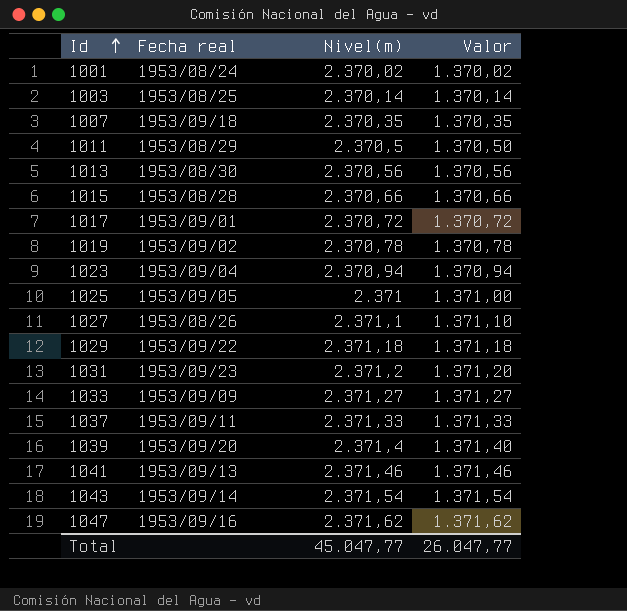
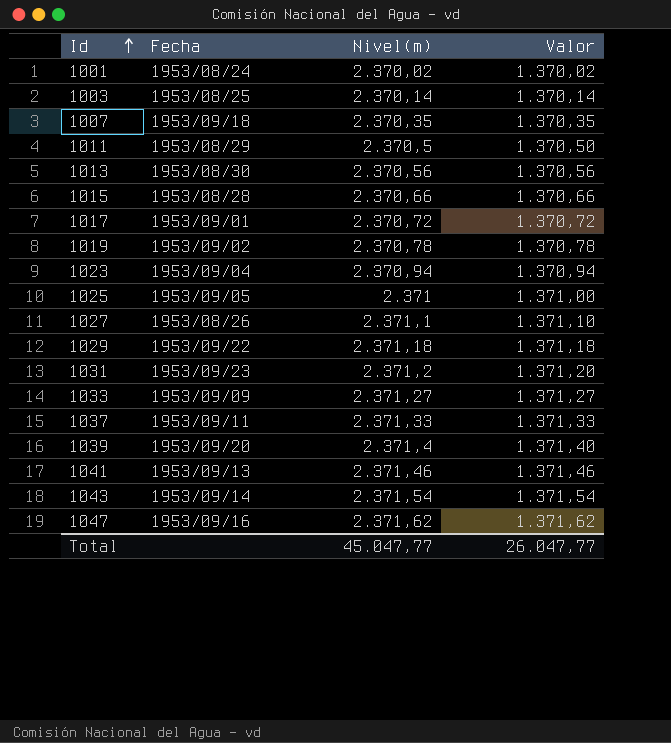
column name: Fecha real -> Fecha

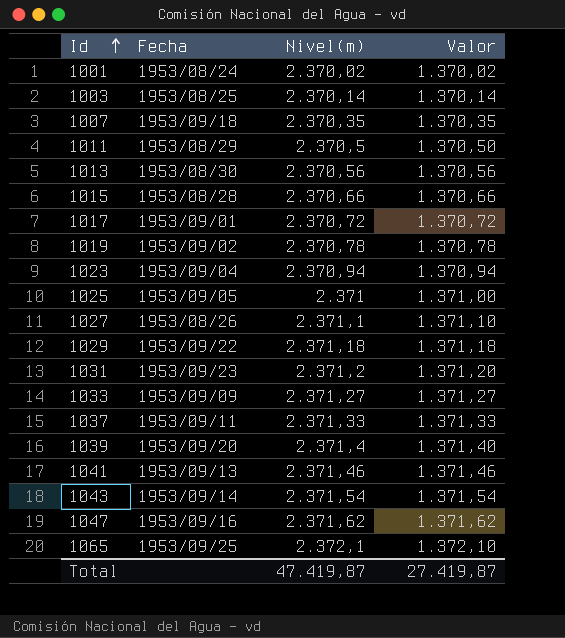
row 1065: none -> 1953/09/25 | 2.372,1 | 1.372,10
Total | Nivel(m): 45.047,77 -> 47.419,87
Total | Valor: 26.047,77 -> 27.419,87

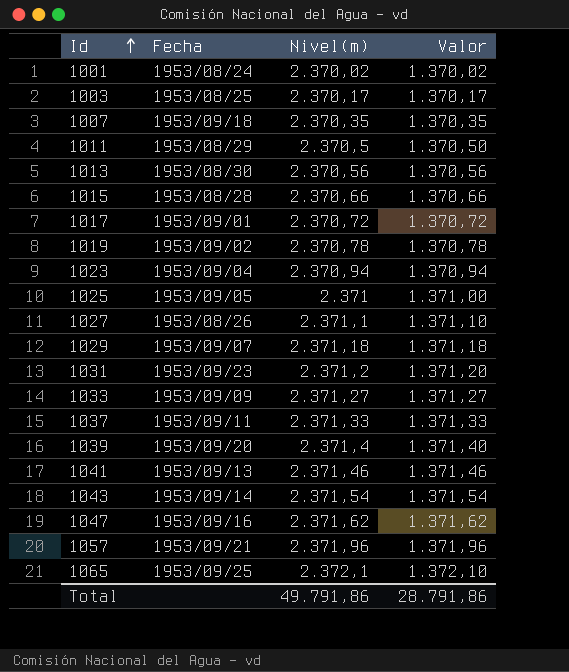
1003 | Nivel(m): 2.370,14 -> 2.370,17
1003 | Valor: 1.370,14 -> 1.370,17
1029 | Fecha: 1953/09/22 -> 1953/09/07
row 1057: none -> 1953/09/21 | 2.371,96 | 1.371,96
Total | Nivel(m): 47.419,87 -> 49.791,86
Total | Valor: 27.419,87 -> 28.791,86

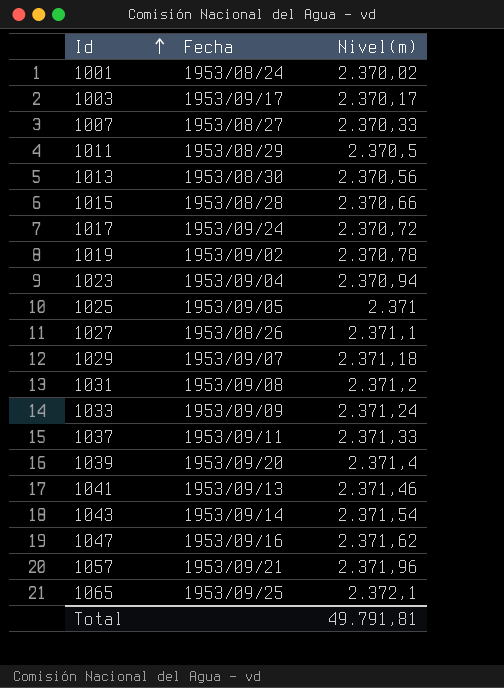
column Valor | formula: [Nivel(m)] - 1000 -> none
1003 | Fecha: 1953/08/25 -> 1953/09/17
1007 | Fecha: 1953/09/18 -> 1953/08/27
1007 | Nivel(m): 2.370,35 -> 2.370,33
1017 | Fecha: 1953/09/01 -> 1953/09/24
1031 | Fecha: 1953/09/23 -> 1953/09/08
1033 | Nivel(m): 2.371,27 -> 2.371,24
Total | Nivel(m): 49.791,86 -> 49.791,81

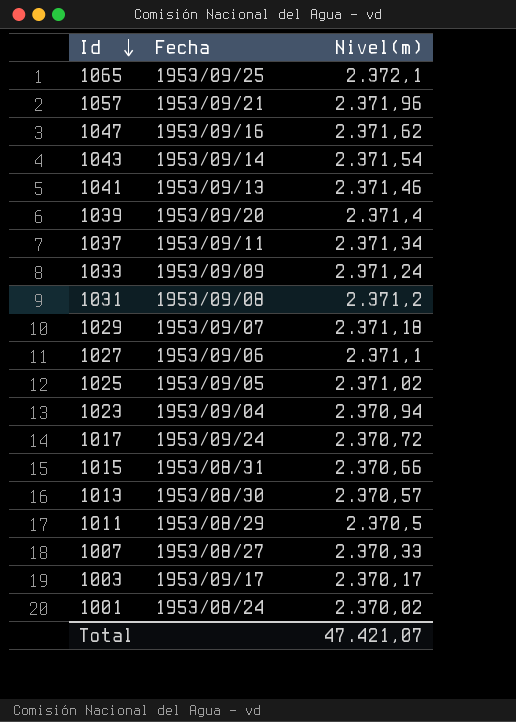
row order: Id ascending -> Id descending
row 1019: 1953/09/02 | 2.370,78 -> none
1037 | Nivel(m): 2.371,33 -> 2.371,34
1027 | Fecha: 1953/08/26 -> 1953/09/06
1025 | Nivel(m): 2.371 -> 2.371,02
1015 | Fecha: 1953/08/28 -> 1953/08/31
1013 | Nivel(m): 2.370,56 -> 2.370,57
Total | Nivel(m): 49.791,81 -> 47.421,07

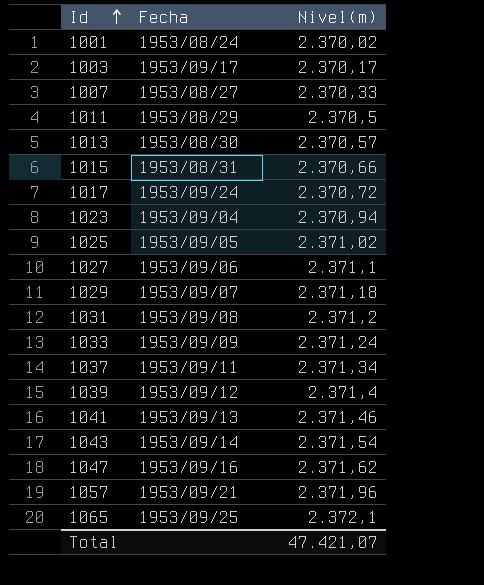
row order: Id descending -> Id ascending
1039 | Fecha: 1953/09/20 -> 1953/09/12

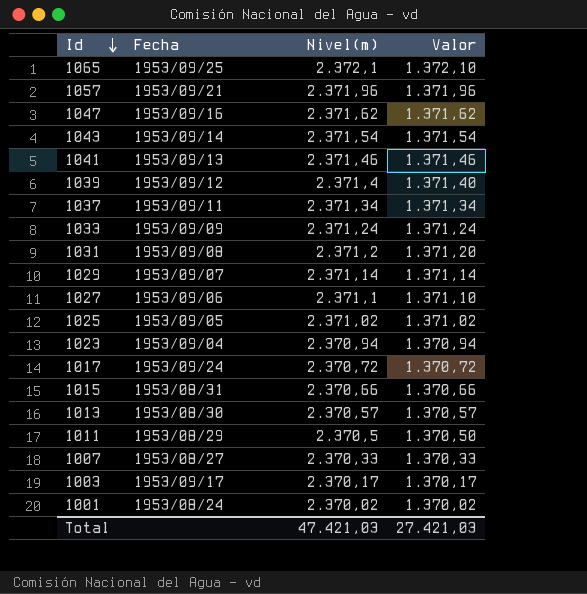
row order: Id ascending -> Id descending
column Valor | formula: none -> [Nivel(m)] - 1000
1029 | Nivel(m): 2.371,18 -> 2.371,14
Total | Nivel(m): 47.421,07 -> 47.421,03

